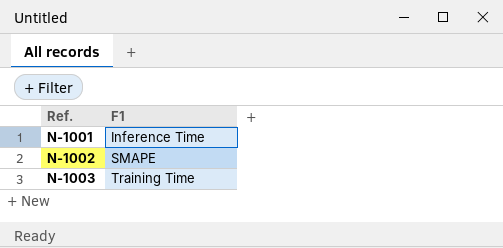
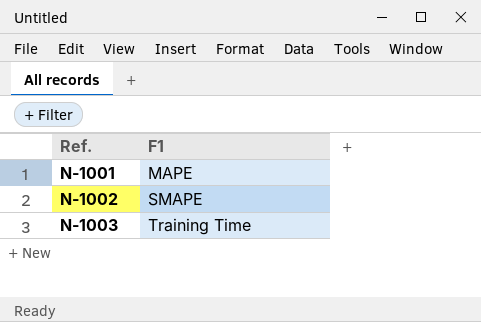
N-1001 | F1: Inference Time -> MAPE

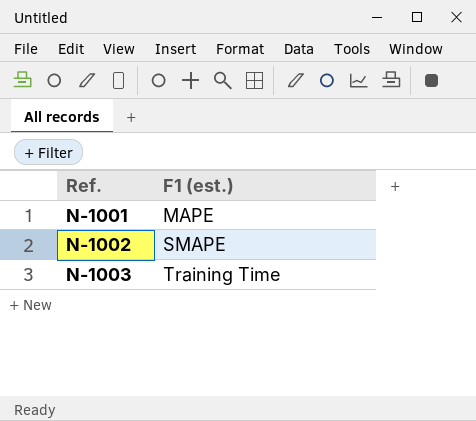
column name: F1 -> F1 (est.)

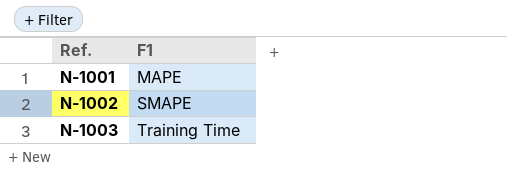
column name: F1 (est.) -> F1

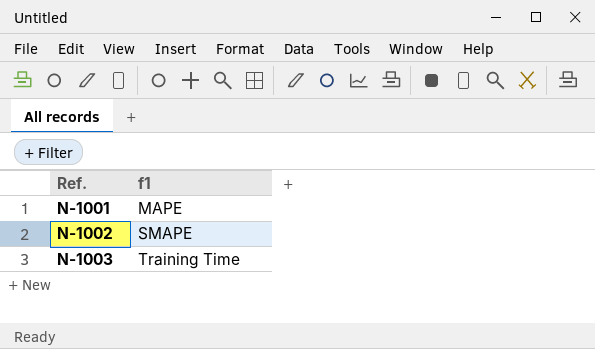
column name: F1 -> f1

